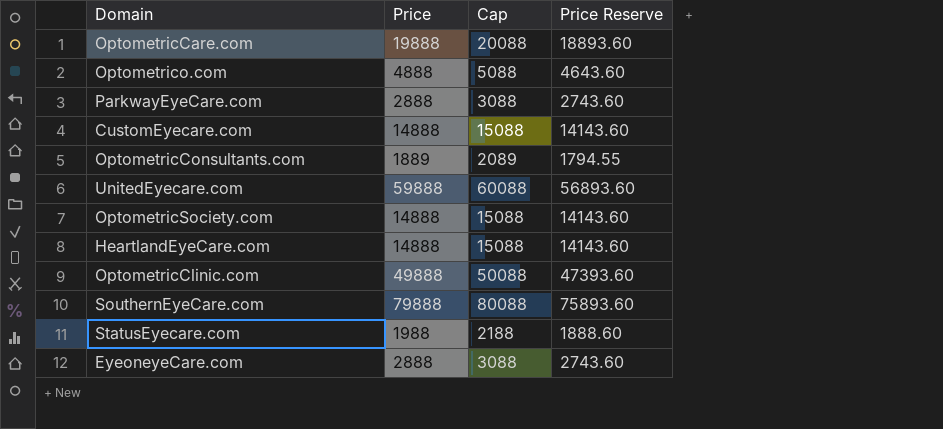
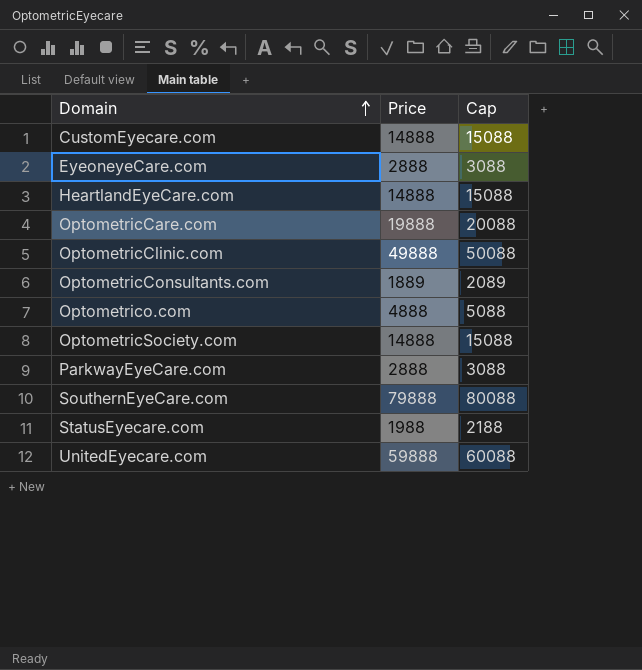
row order: none -> Domain ascending
column Price Reserve | formula: [Price] * 0.95 -> none

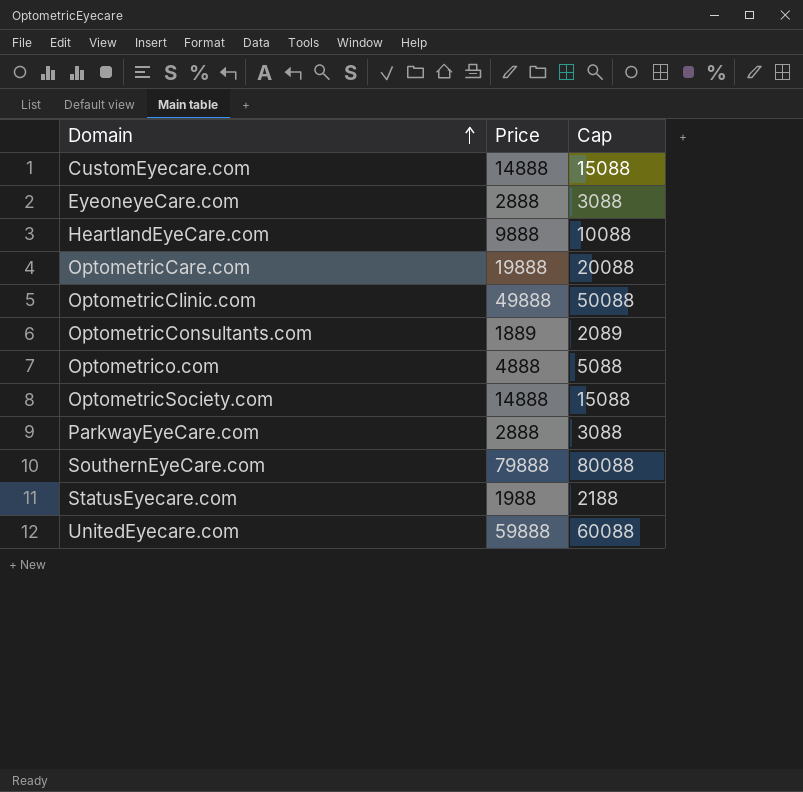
HeartlandEyeCare.com | Price: 14888 -> 9888
HeartlandEyeCare.com | Cap: 15088 -> 10088

